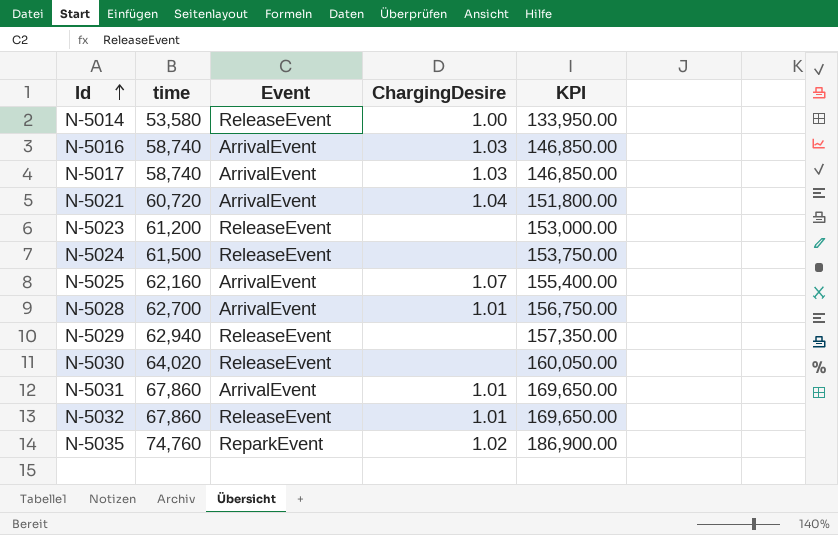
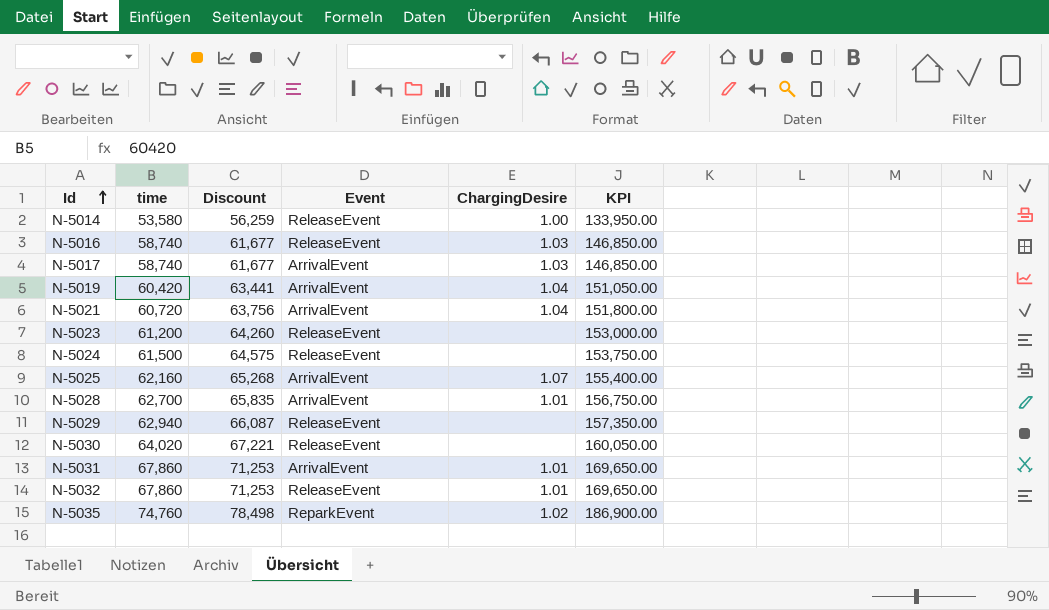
column Discount | formula: none -> [time] * 1.05
N-5016 | Event: ArrivalEvent -> ReleaseEvent
row N-5019: none -> 60,420 | 63,441 | ArrivalEvent | 1.04 | 151,050.00

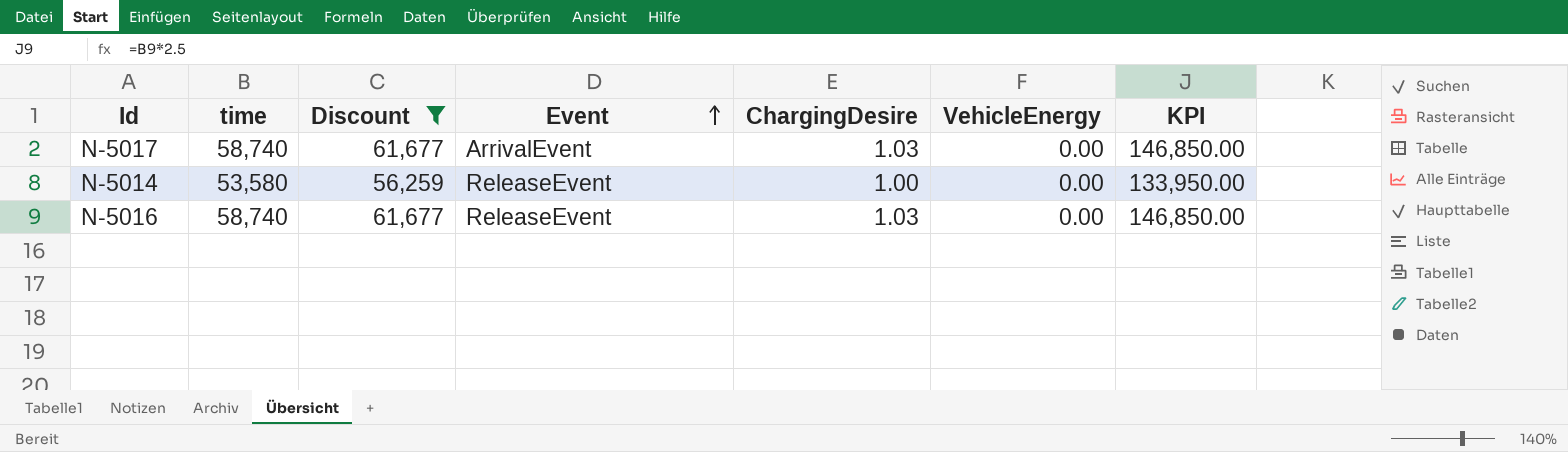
filter: none -> Discount <= 61,677
row order: Id ascending -> Event ascending
column VehicleEnergy | position: none -> 6

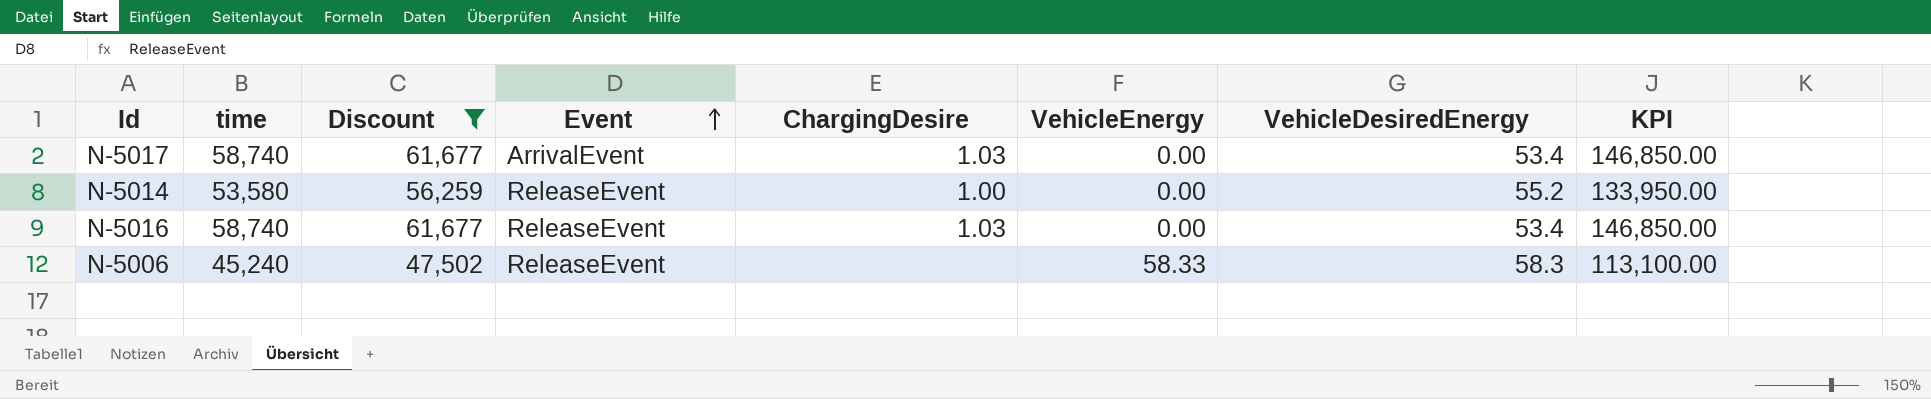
column VehicleDesiredEnergy | position: none -> 7
row N-5006: none -> 45,240 | 47,502 | ReleaseEvent | none | 58.33 | 58.3 | 113,100.00

